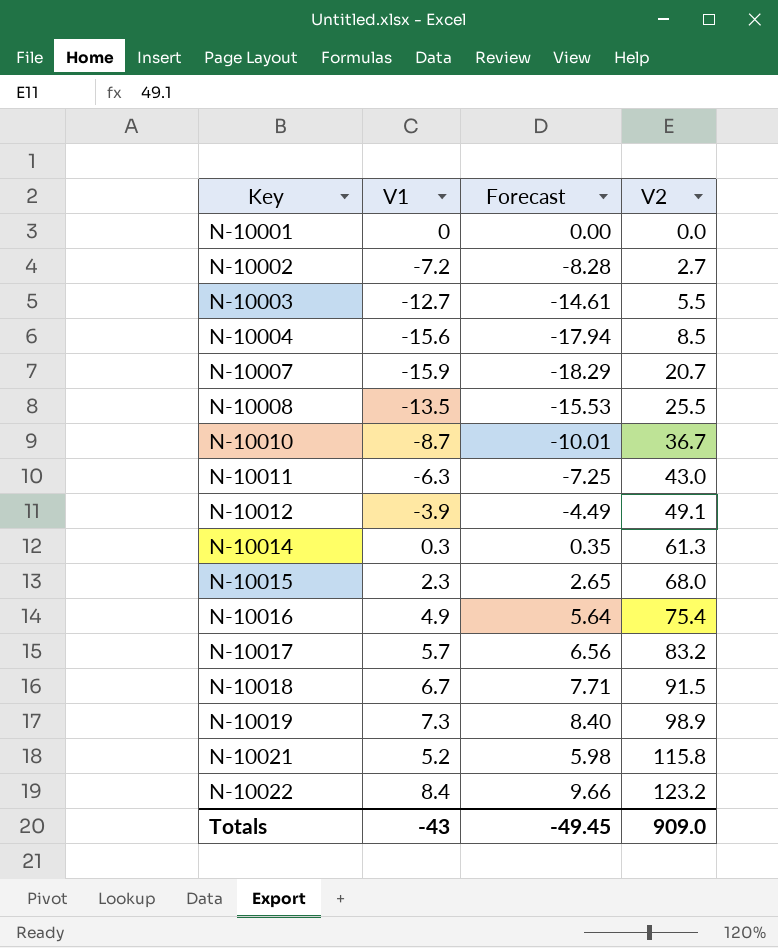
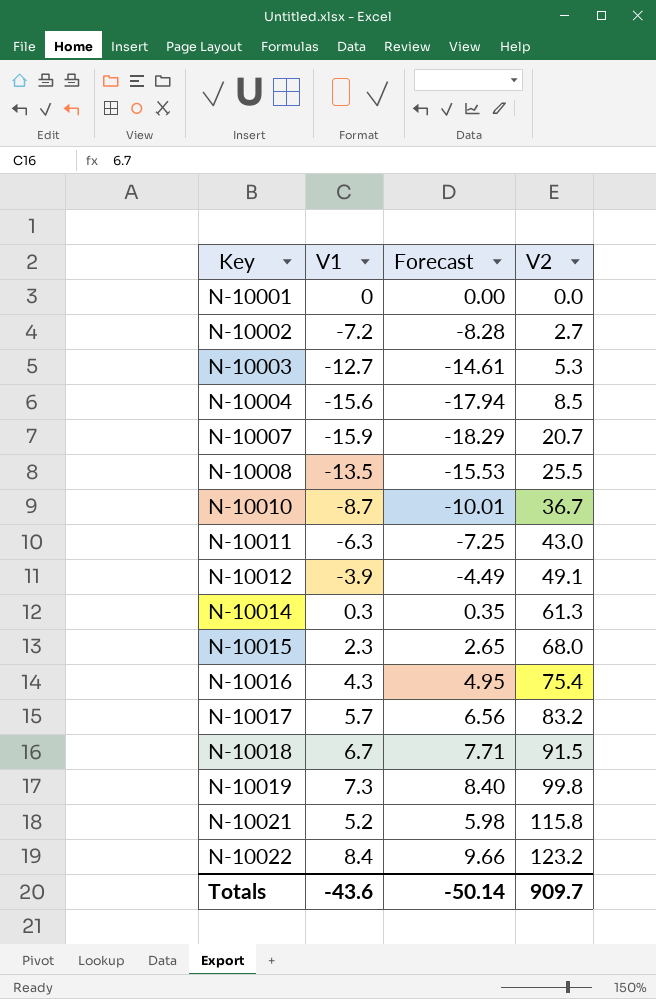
N-10003 | V2: 5.5 -> 5.3
N-10016 | V1: 4.9 -> 4.3
N-10016 | Forecast: 5.64 -> 4.95
N-10019 | V2: 98.9 -> 99.8
Totals | V1: -43 -> -43.6
Totals | Forecast: -49.45 -> -50.14
Totals | V2: 909.0 -> 909.7

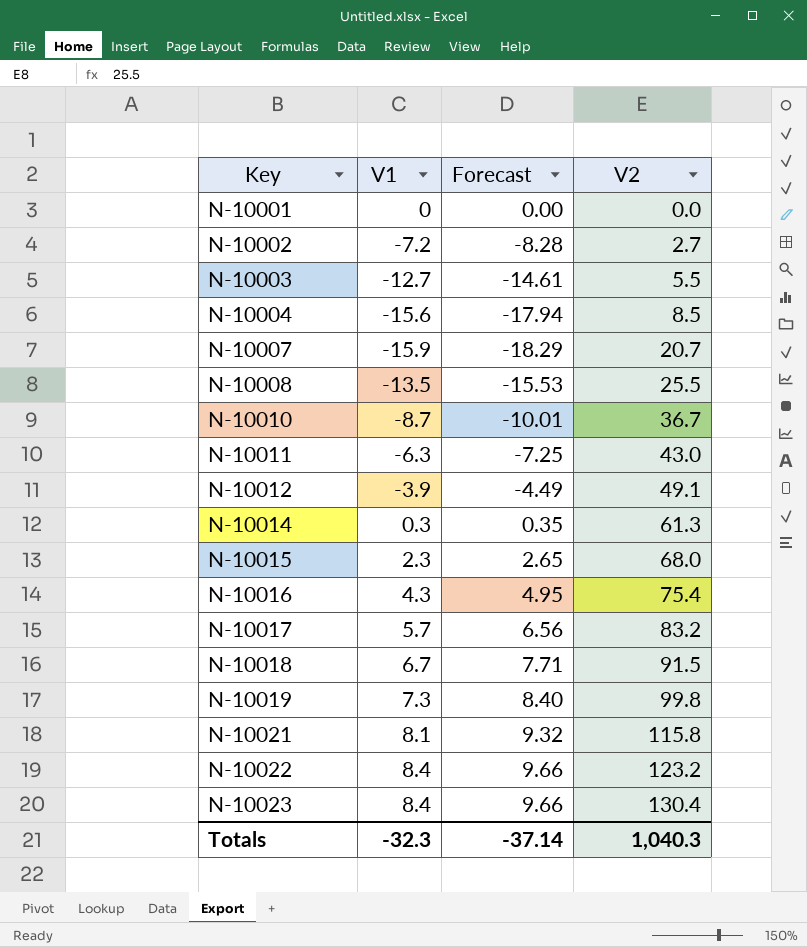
N-10003 | V2: 5.3 -> 5.5
N-10021 | V1: 5.2 -> 8.1
N-10021 | Forecast: 5.98 -> 9.32
row N-10023: none -> 8.4 | 9.66 | 130.4
Totals | V1: -43.6 -> -32.3
Totals | Forecast: -50.14 -> -37.14
Totals | V2: 909.7 -> 1,040.3

